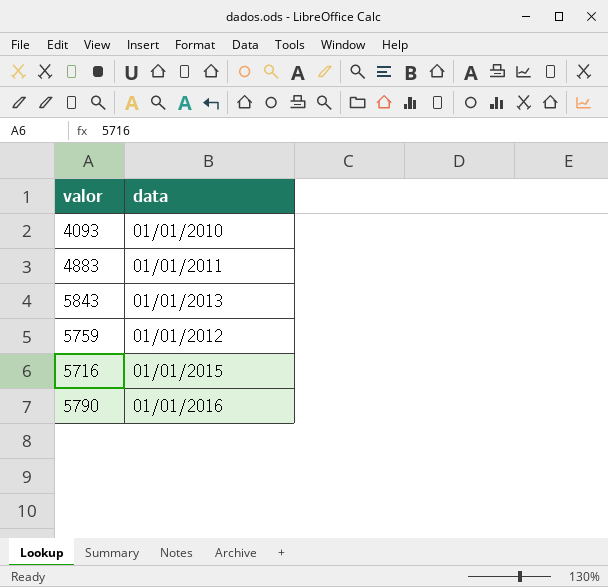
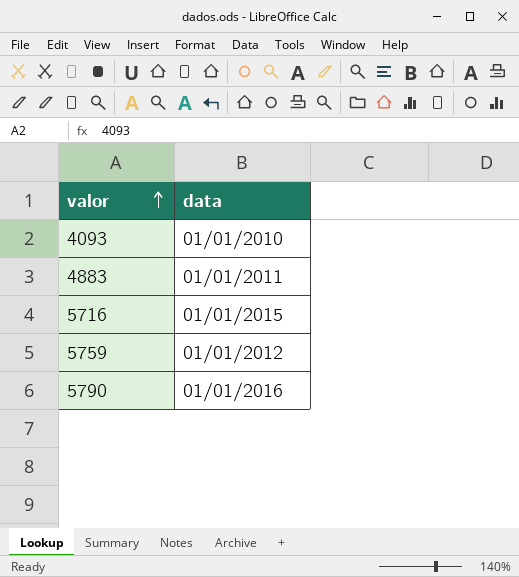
row order: none -> valor ascending
row 5843: 01/01/2013 -> none

